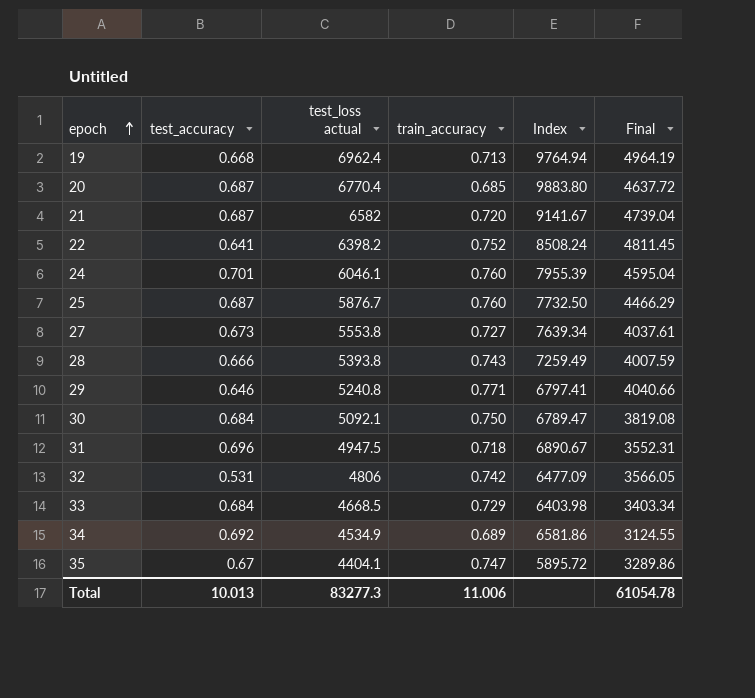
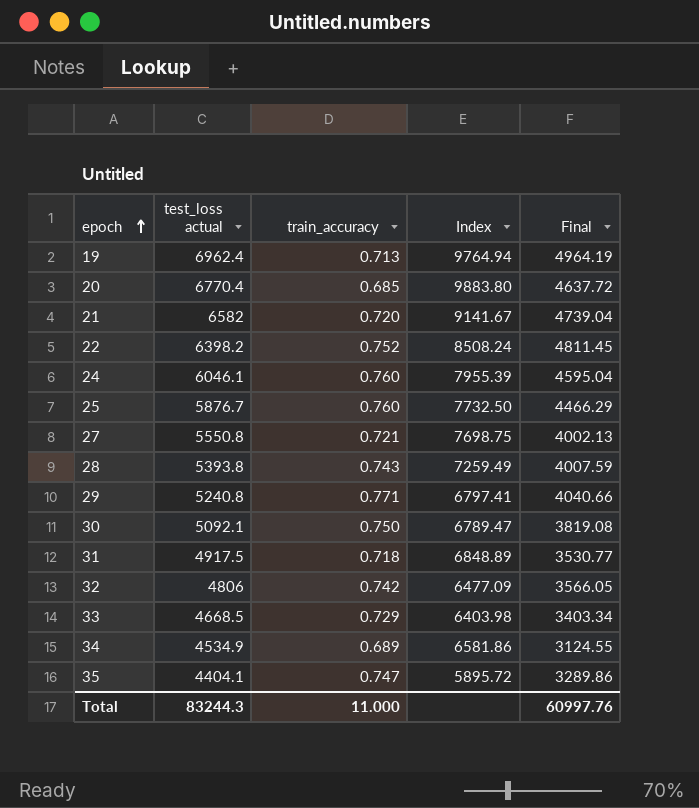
column test_accuracy | position: 2 -> none
27 | test_loss actual: 5553.8 -> 5550.8
27 | train_accuracy: 0.727 -> 0.721
27 | Index: 7639.34 -> 7698.75
27 | Final: 4037.61 -> 4002.13
31 | test_loss actual: 4947.5 -> 4917.5
31 | Index: 6890.67 -> 6848.89
31 | Final: 3552.31 -> 3530.77
Total | test_loss actual: 83277.3 -> 83244.3
Total | train_accuracy: 11.006 -> 11.000
Total | Final: 61054.78 -> 60997.76

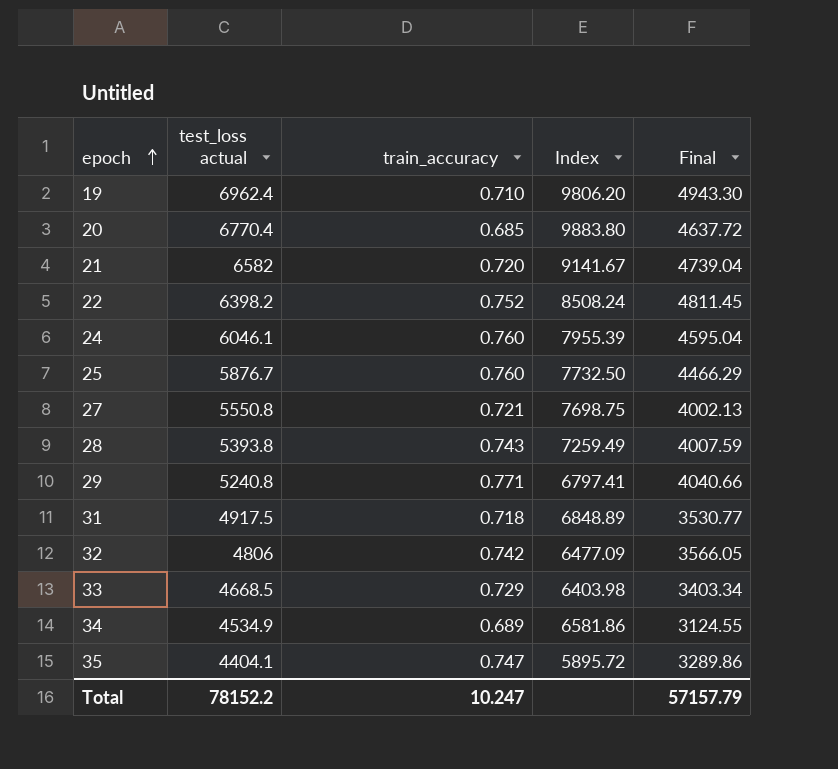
row 30: 5092.1 | 0.750 | 6789.47 | 3819.08 -> none
19 | train_accuracy: 0.713 -> 0.710
19 | Index: 9764.94 -> 9806.20
19 | Final: 4964.19 -> 4943.30
Total | test_loss actual: 83244.3 -> 78152.2
Total | train_accuracy: 11.000 -> 10.247
Total | Final: 60997.76 -> 57157.79

